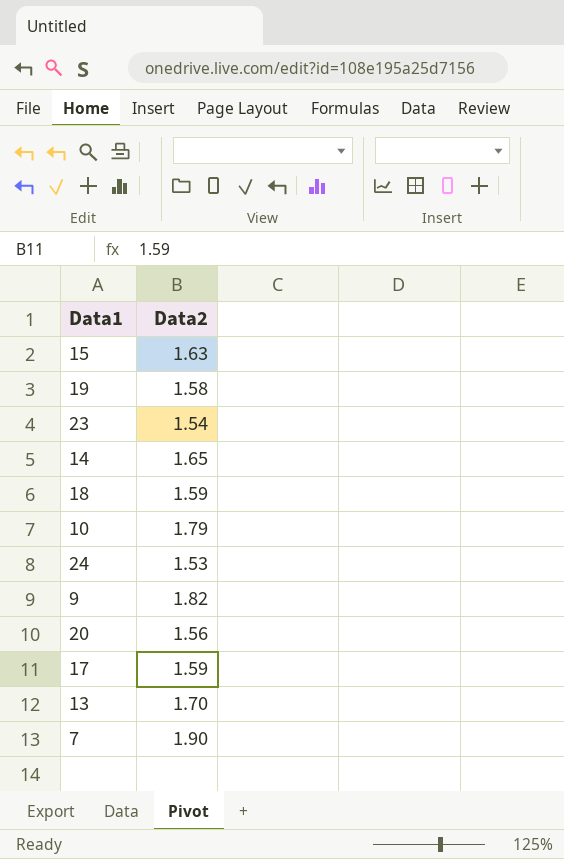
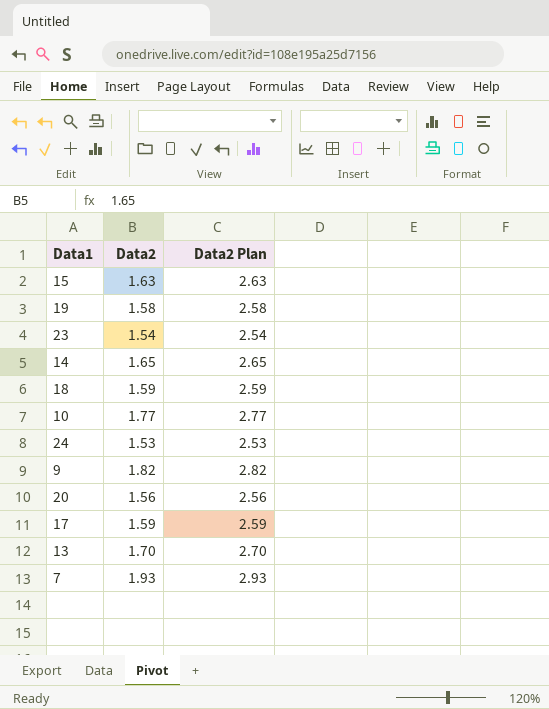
column Data2 Plan | formula: none -> [Data2] + 1
10 | Data2: 1.79 -> 1.77
7 | Data2: 1.90 -> 1.93

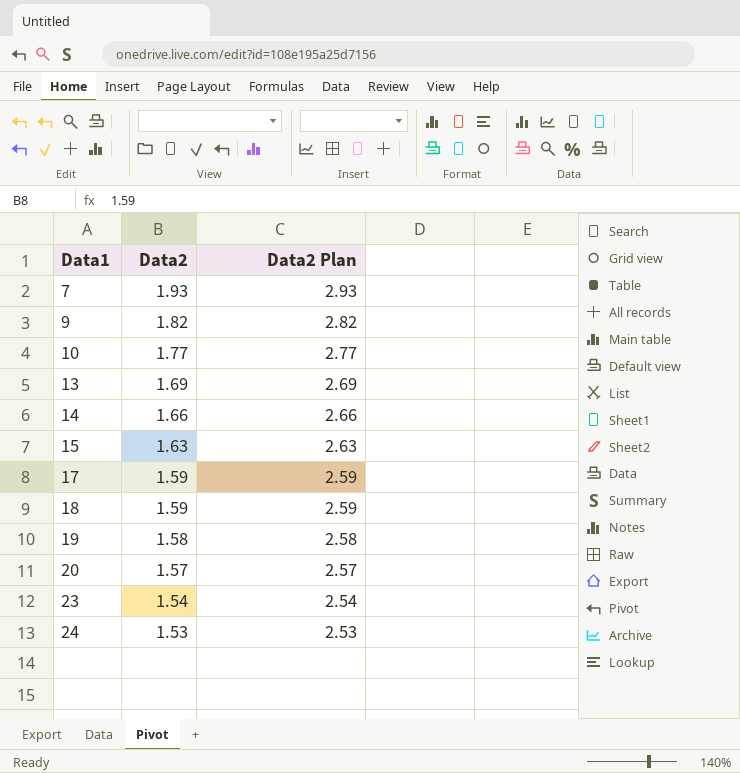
row order: none -> Data1 ascending
13 | Data2: 1.70 -> 1.69
13 | Data2 Plan: 2.70 -> 2.69
14 | Data2: 1.65 -> 1.66
14 | Data2 Plan: 2.65 -> 2.66
20 | Data2: 1.56 -> 1.57
20 | Data2 Plan: 2.56 -> 2.57

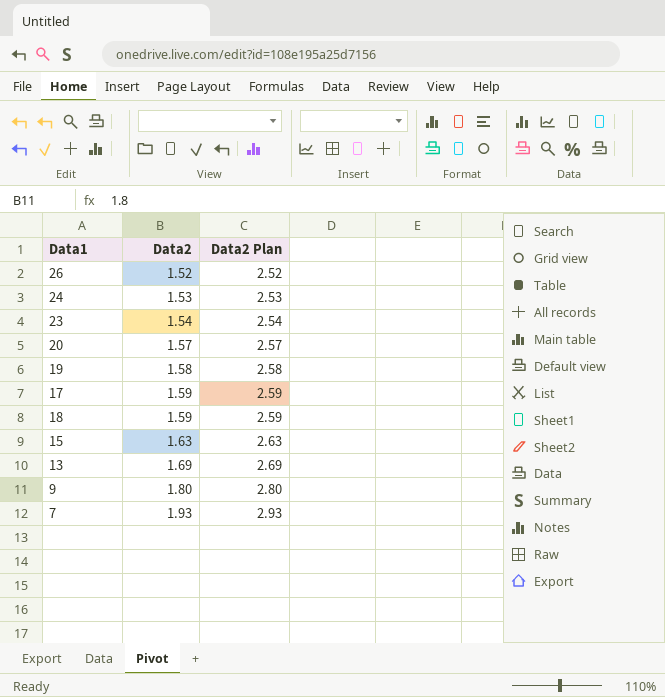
row order: Data1 ascending -> Data2 ascending
row 10: 1.77 | 2.77 -> none
row 14: 1.66 | 2.66 -> none
row 26: none -> 1.52 | 2.52
9 | Data2: 1.82 -> 1.80
9 | Data2 Plan: 2.82 -> 2.80

